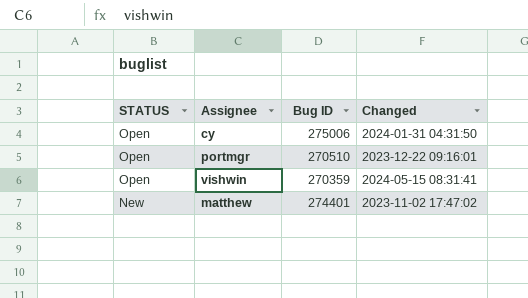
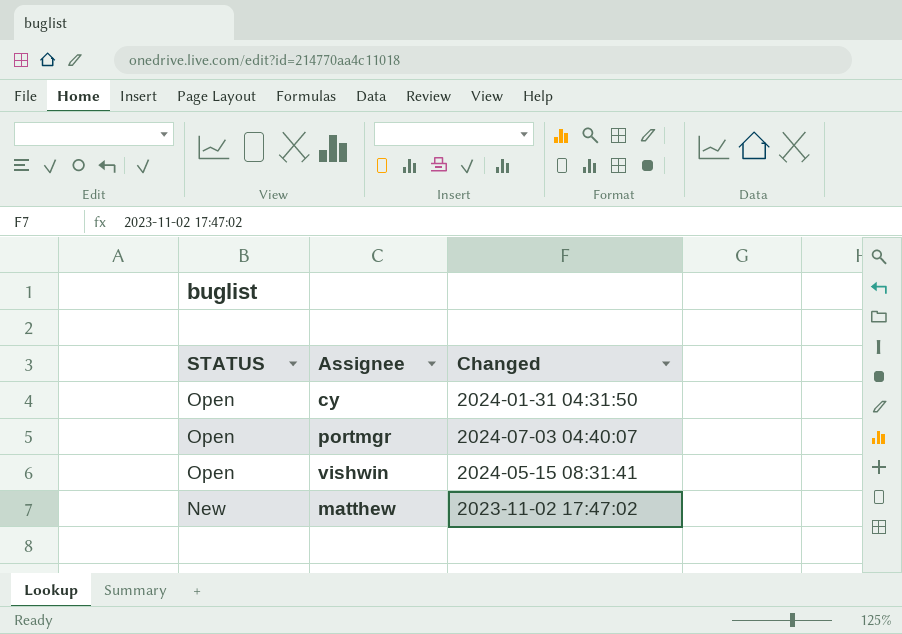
column Bug ID | position: 3 -> none
portmgr | Changed: 2023-12-22 09:16:01 -> 2024-07-03 04:40:07

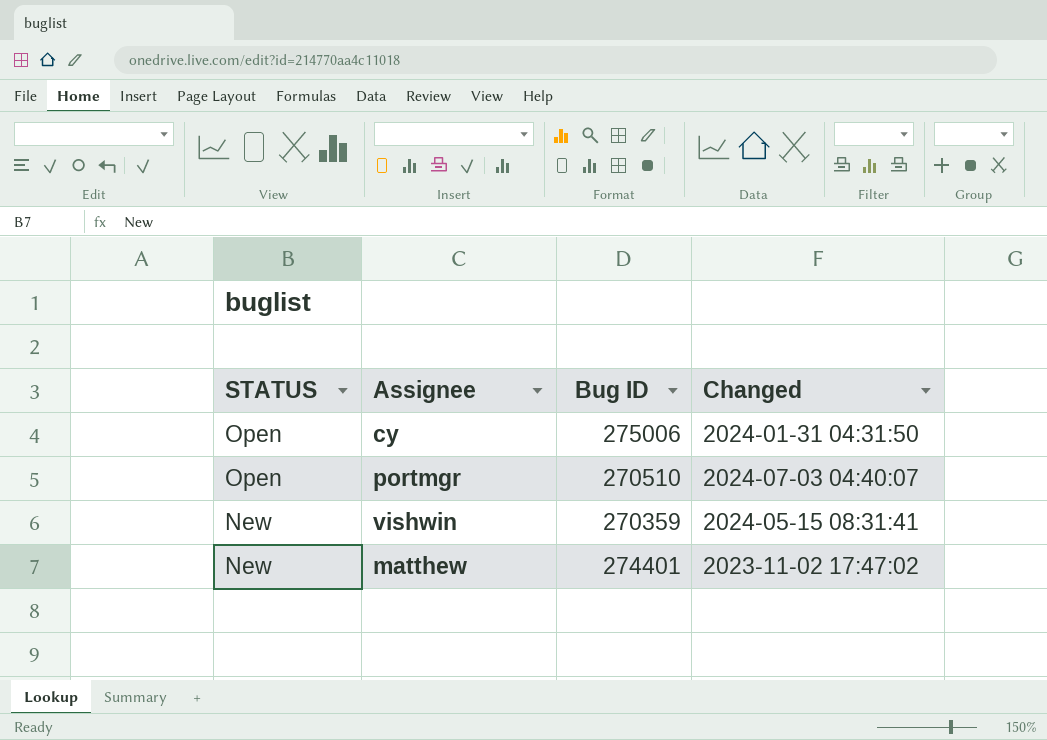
column Bug ID | position: none -> 3
vishwin | STATUS: Open -> New

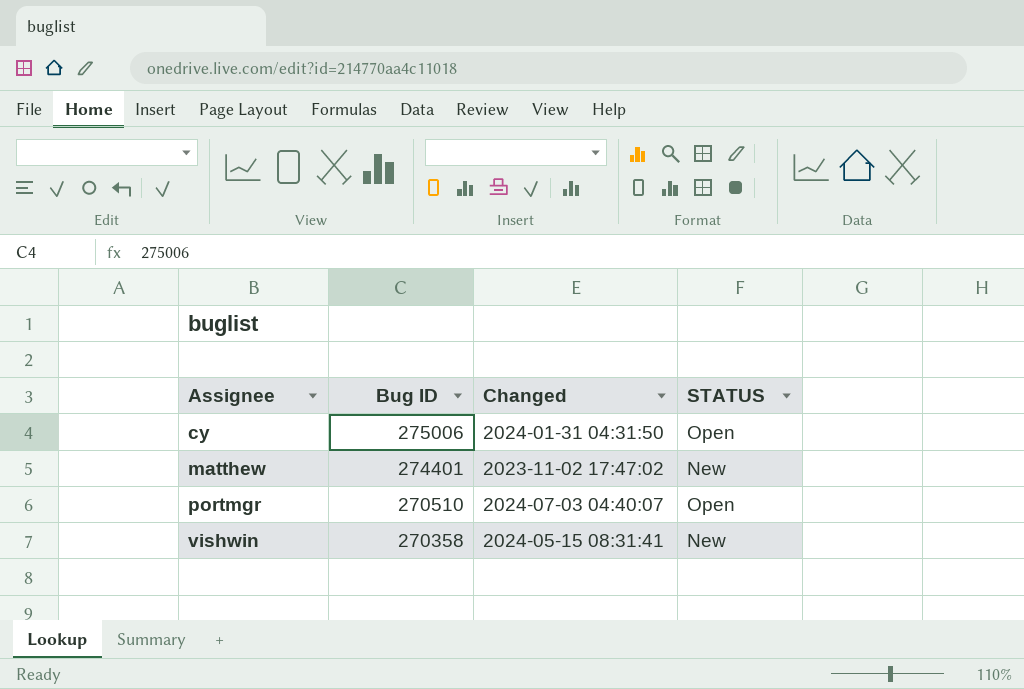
row order: STATUS descending -> Assignee ascending
column STATUS | position: 1 -> 4
vishwin | Bug ID: 270359 -> 270358

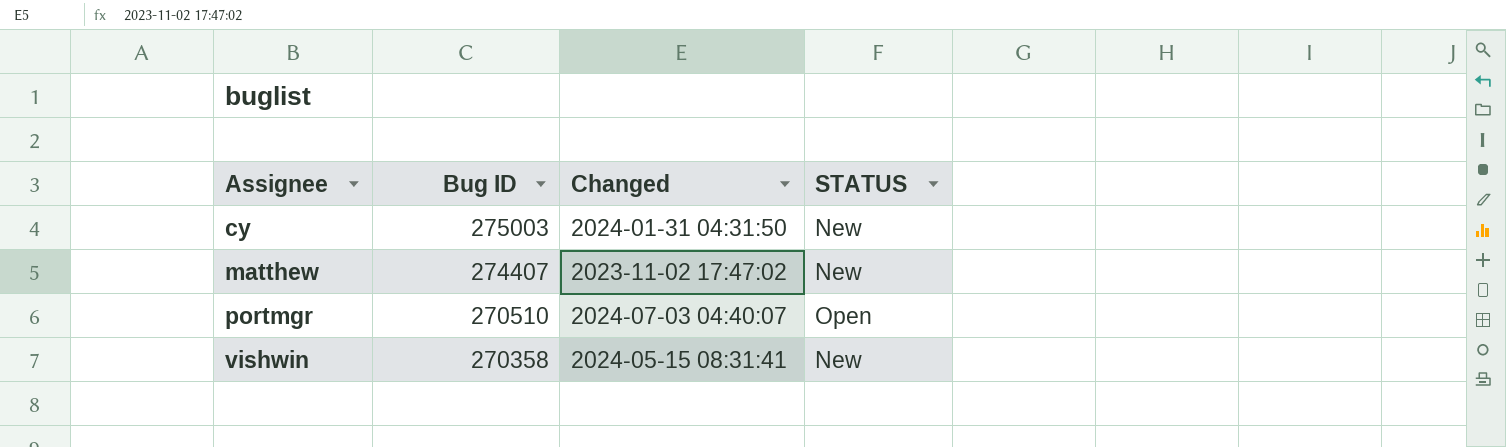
cy | Bug ID: 275006 -> 275003
cy | STATUS: Open -> New
matthew | Bug ID: 274401 -> 274407

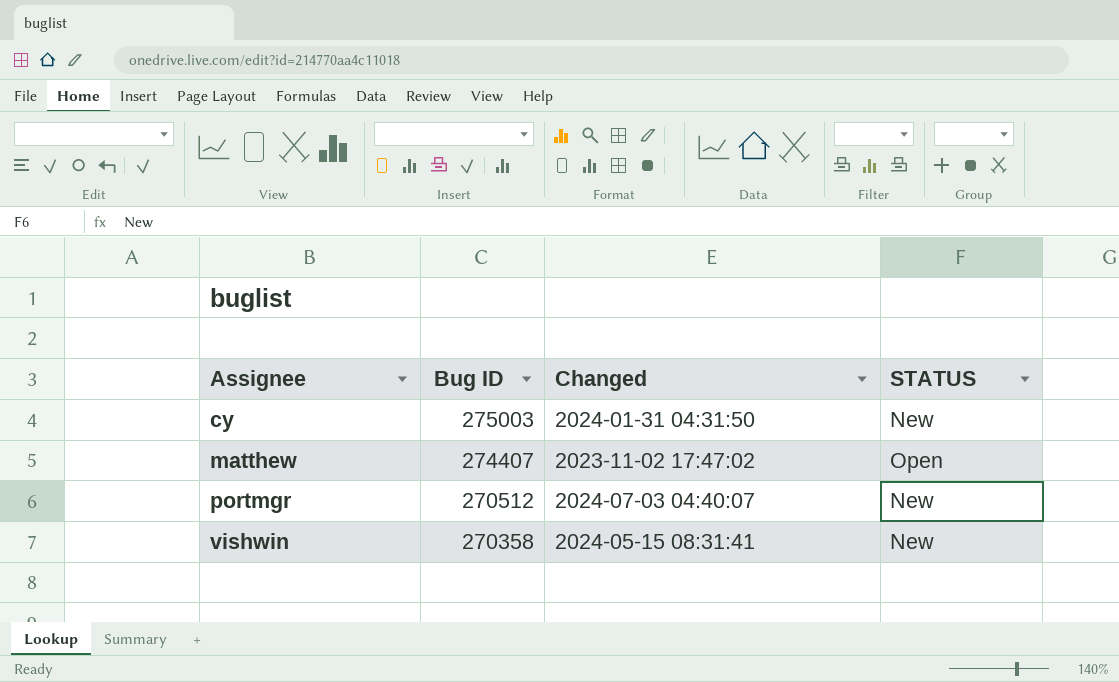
matthew | STATUS: New -> Open
portmgr | Bug ID: 270510 -> 270512
portmgr | STATUS: Open -> New

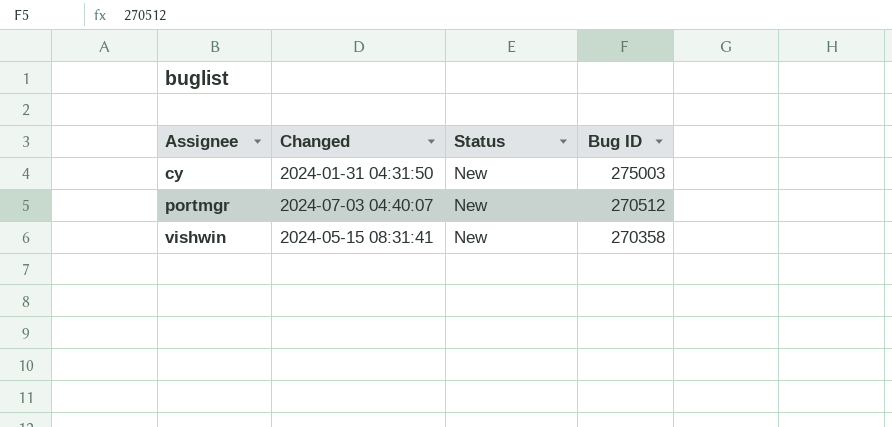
column name: STATUS -> Status
column Bug ID | position: 2 -> 4
row matthew: 274407 | 2023-11-02 17:47:02 | Open -> none

